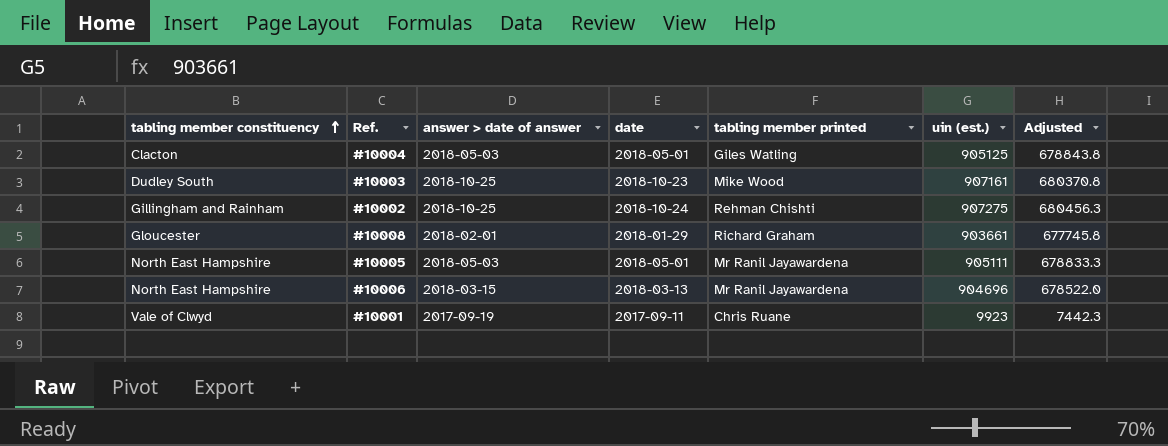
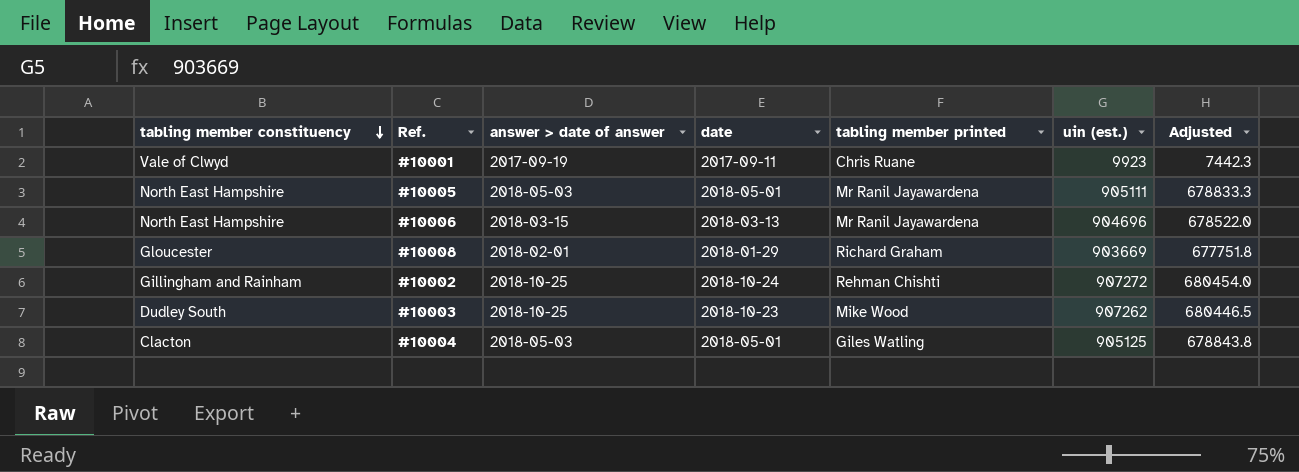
row order: tabling member constituency ascending -> tabling member constituency descending
#10008 | uin (est.): 903661 -> 903669
#10008 | Adjusted: 677745.8 -> 677751.8
#10002 | uin (est.): 907275 -> 907272
#10002 | Adjusted: 680456.3 -> 680454.0
#10003 | uin (est.): 907161 -> 907262
#10003 | Adjusted: 680370.8 -> 680446.5

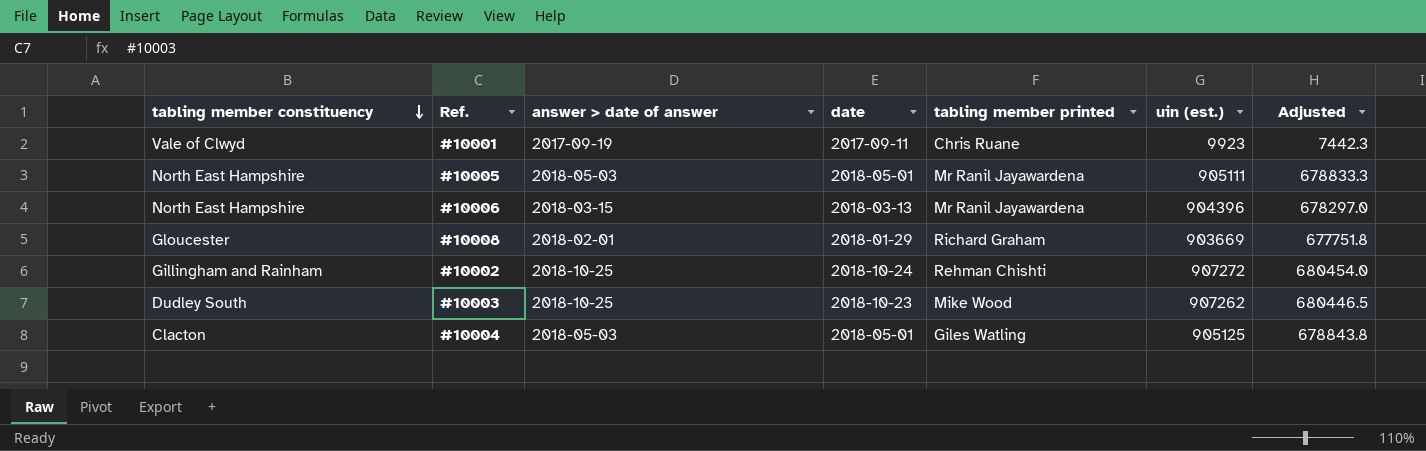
#10006 | uin (est.): 904696 -> 904396
#10006 | Adjusted: 678522.0 -> 678297.0

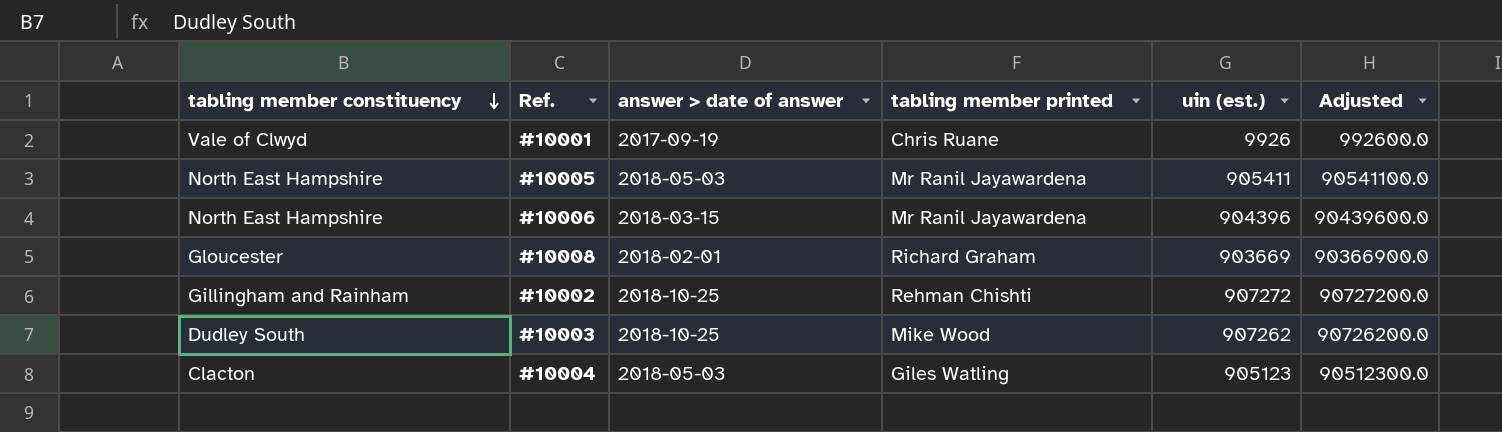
column date | position: 4 -> none
column Adjusted | formula: [uin (est.)] * 0.75 -> [uin (est.)] * 100
#10001 | uin (est.): 9923 -> 9926
#10005 | uin (est.): 905111 -> 905411
#10004 | uin (est.): 905125 -> 905123

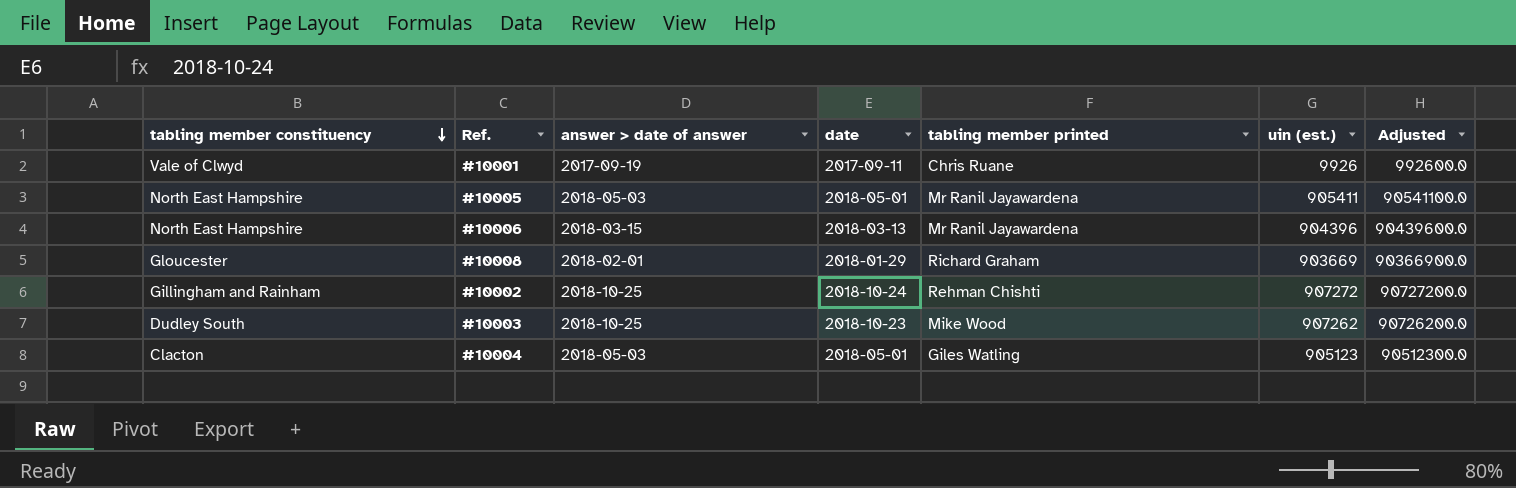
column date | position: none -> 4

